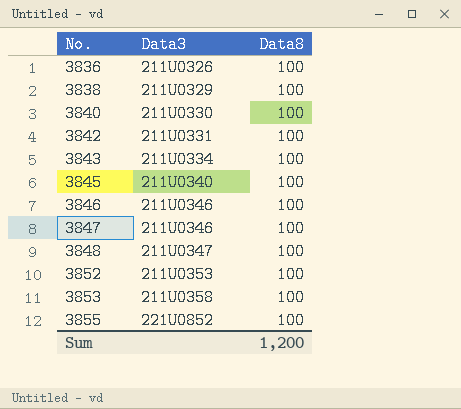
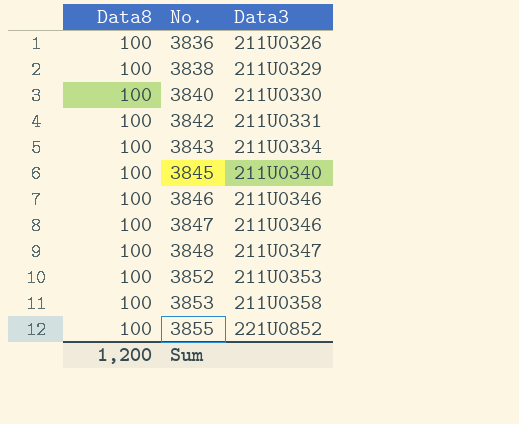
column Data8 | position: 3 -> 1

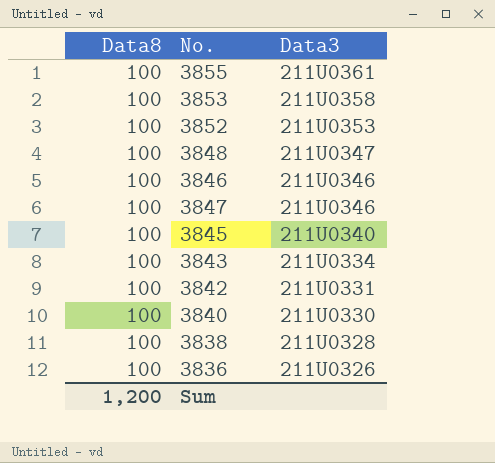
row order: No. ascending -> Data3 descending
3855 | Data3: 221U0852 -> 211U0361
3838 | Data3: 211U0329 -> 211U0328

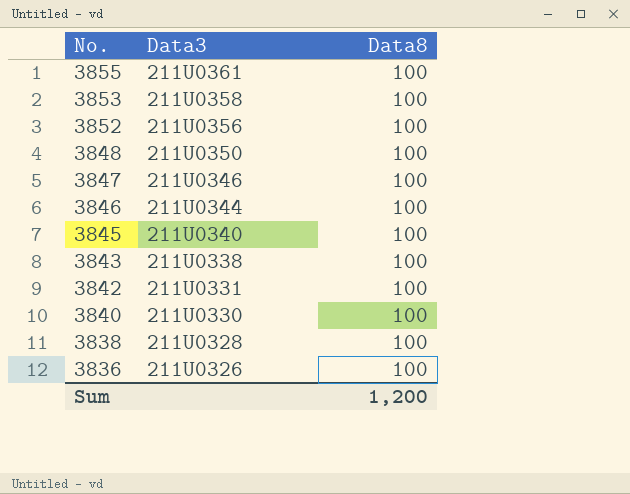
row order: Data3 descending -> No. descending
column Data8 | position: 1 -> 3
3852 | Data3: 211U0353 -> 211U0356
3848 | Data3: 211U0347 -> 211U0350
3846 | Data3: 211U0346 -> 211U0344
3843 | Data3: 211U0334 -> 211U0338

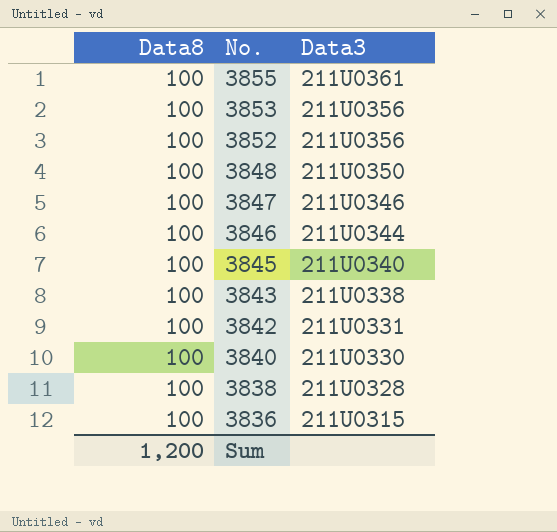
column Data8 | position: 3 -> 1
3853 | Data3: 211U0358 -> 211U0356
3836 | Data3: 211U0326 -> 211U0315

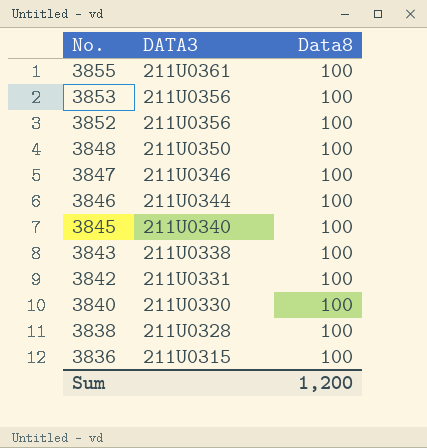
column name: Data3 -> DATA3
column Data8 | position: 1 -> 3

